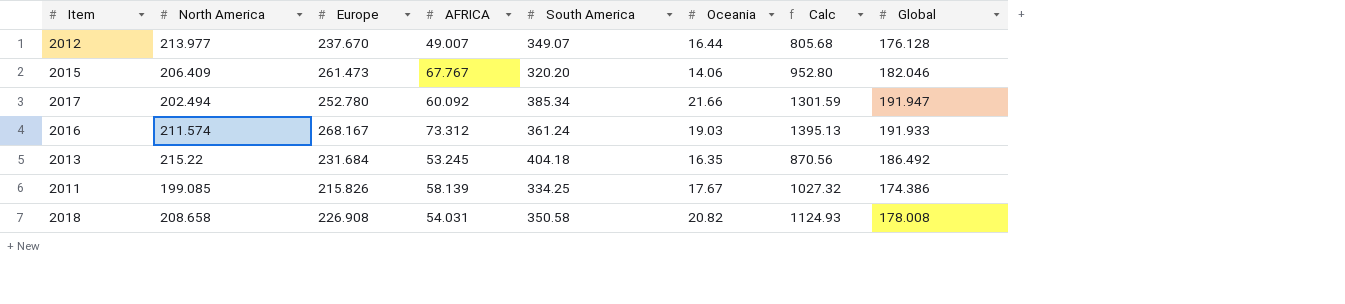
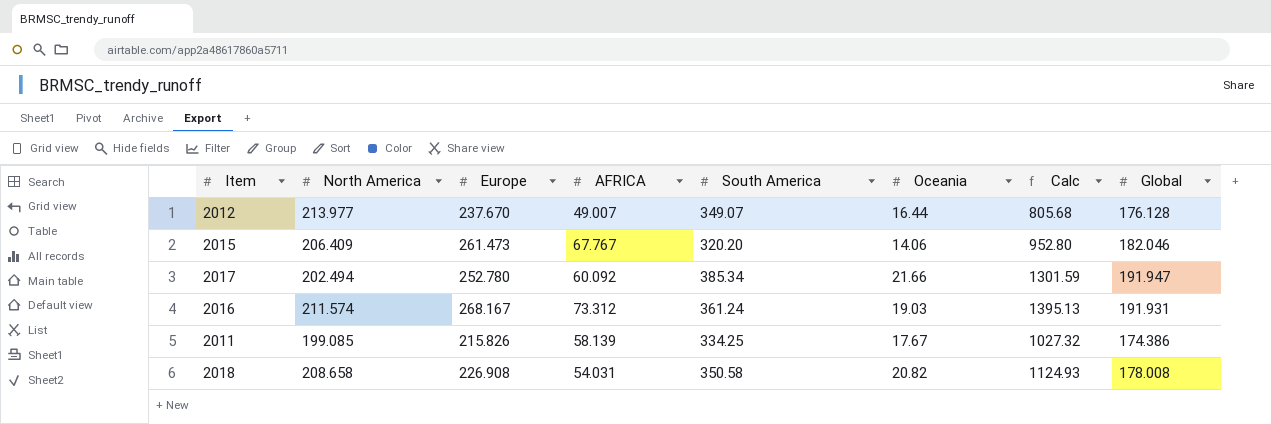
row 2013: 215.22 | 231.684 | 53.245 | 404.18 | 16.35 | 870.56 | 186.492 -> none
2016 | Global: 191.933 -> 191.931

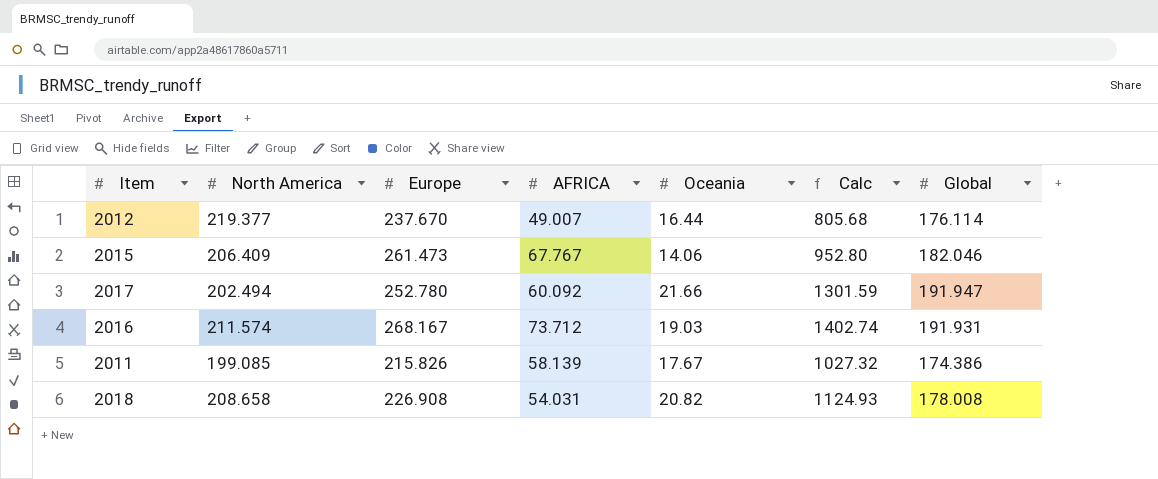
column South America | position: 5 -> none
2012 | North America: 213.977 -> 219.377
2012 | Global: 176.128 -> 176.114
2016 | AFRICA: 73.312 -> 73.712
2016 | Calc: 1395.13 -> 1402.74

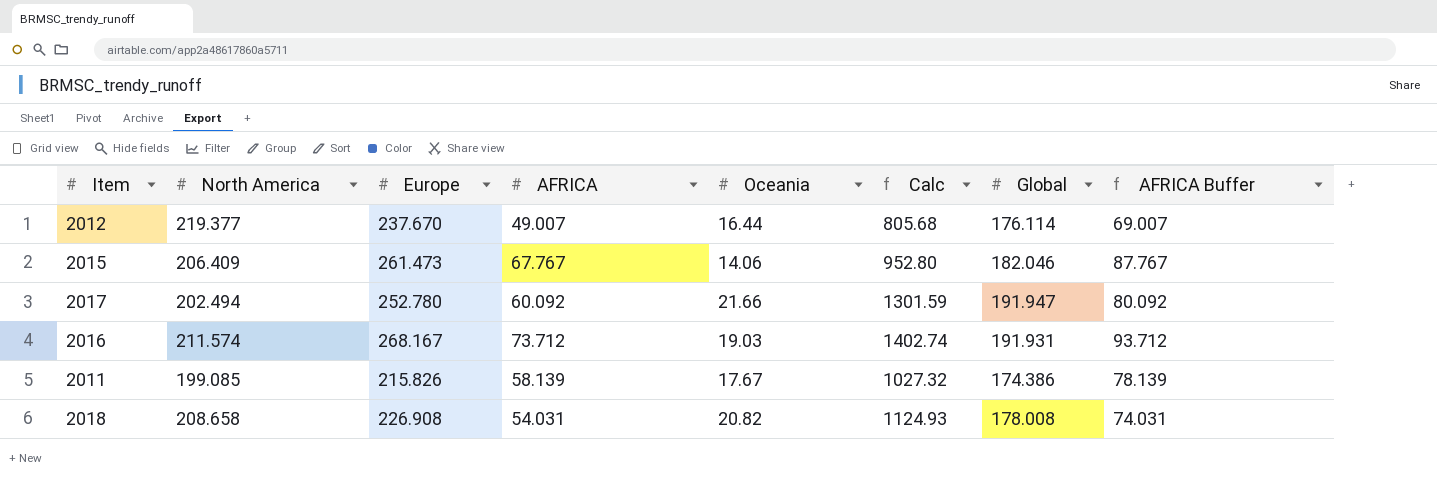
column AFRICA Buffer | formula: none -> [AFRICA] + 20

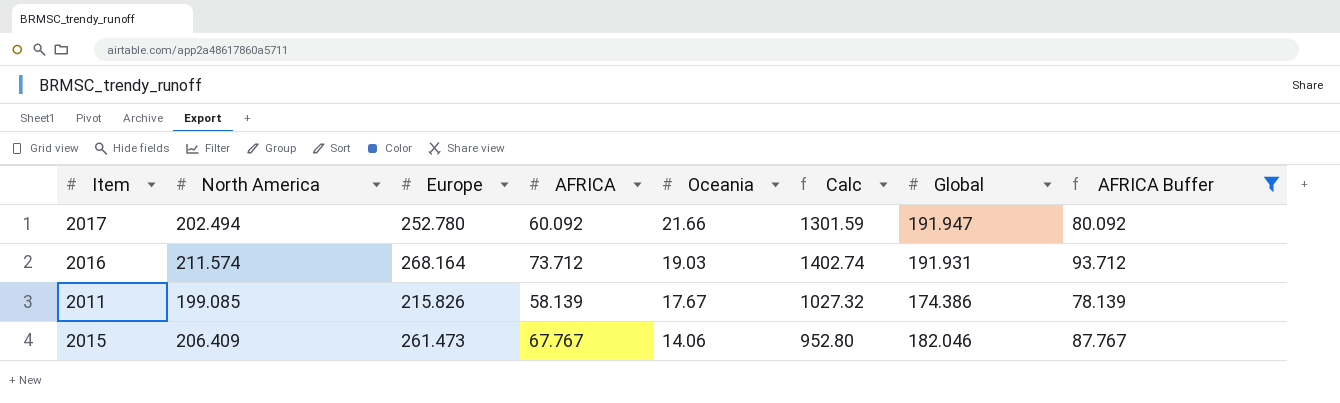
filter: none -> AFRICA Buffer >= 78.139
row order: none -> Oceania descending
2016 | Europe: 268.167 -> 268.164

